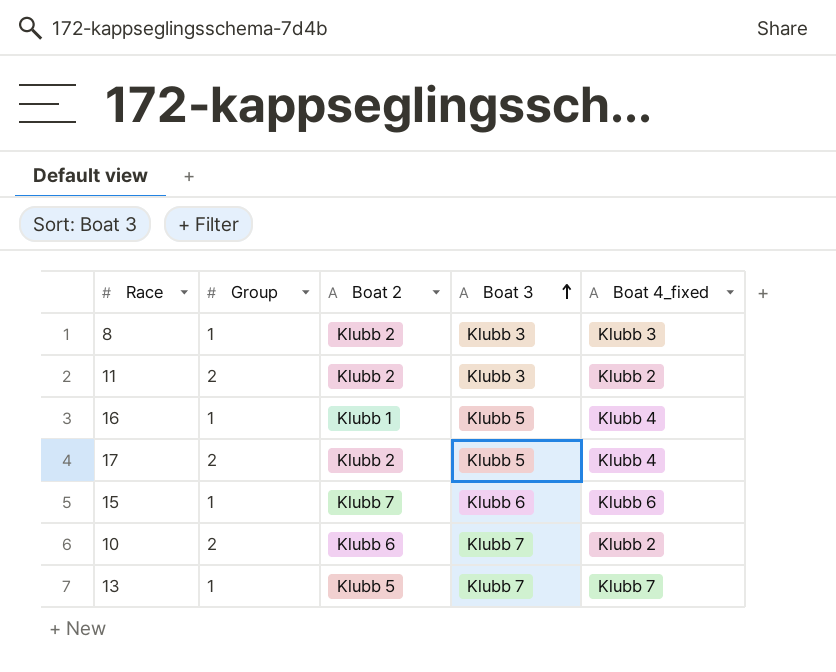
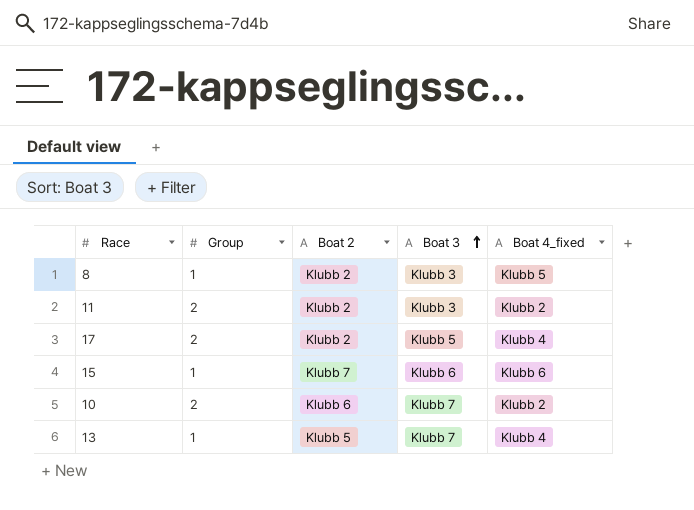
row 16: 1 | Klubb 1 | Klubb 5 | Klubb 4 -> none
8 | Boat 4_fixed: Klubb 3 -> Klubb 5
13 | Boat 4_fixed: Klubb 7 -> Klubb 4

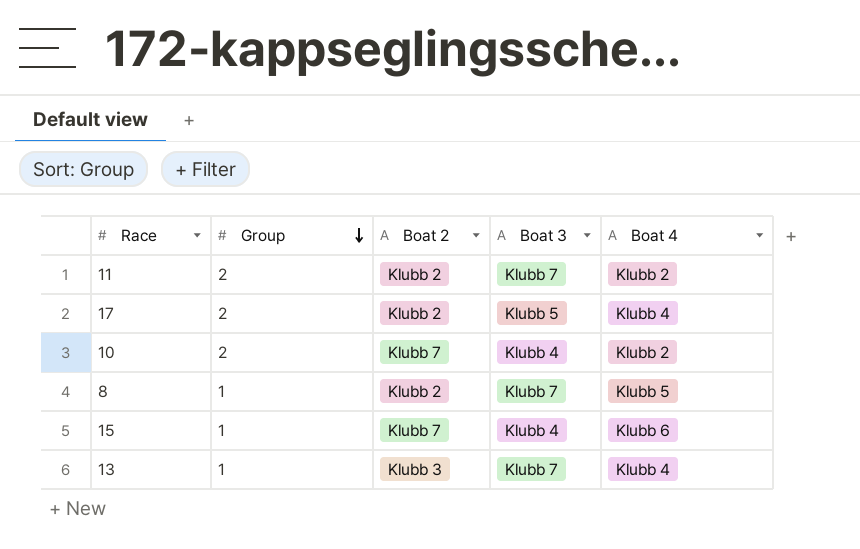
row order: Boat 3 ascending -> Group descending
column name: Boat 4_fixed -> Boat 4
11 | Boat 3: Klubb 3 -> Klubb 7
10 | Boat 2: Klubb 6 -> Klubb 7
10 | Boat 3: Klubb 7 -> Klubb 4
8 | Boat 3: Klubb 3 -> Klubb 7
15 | Boat 3: Klubb 6 -> Klubb 4
13 | Boat 2: Klubb 5 -> Klubb 3

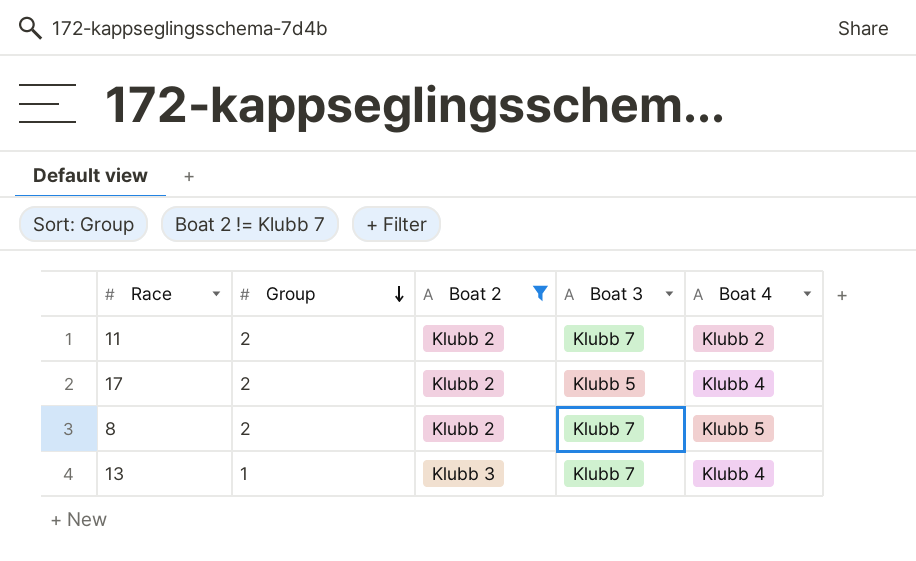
filter: none -> Boat 2 != Klubb 7
8 | Group: 1 -> 2

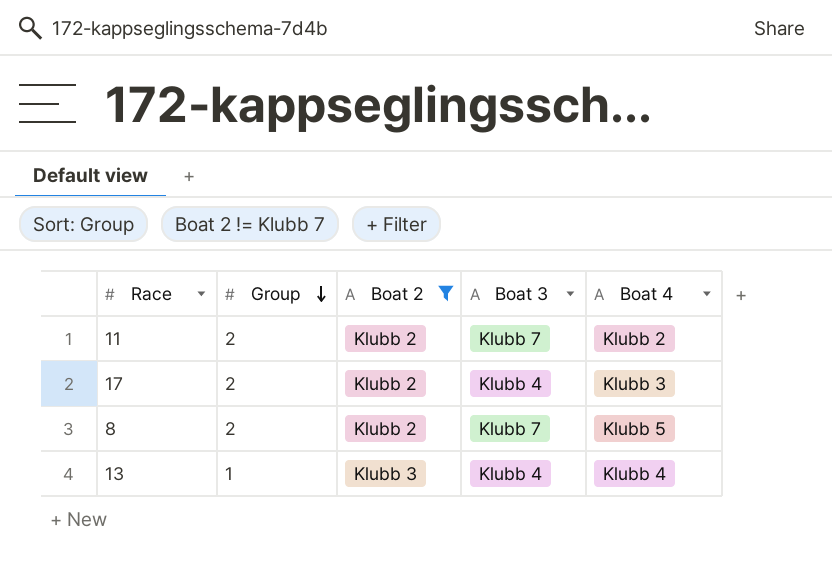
17 | Boat 3: Klubb 5 -> Klubb 4
17 | Boat 4: Klubb 4 -> Klubb 3
13 | Boat 3: Klubb 7 -> Klubb 4

